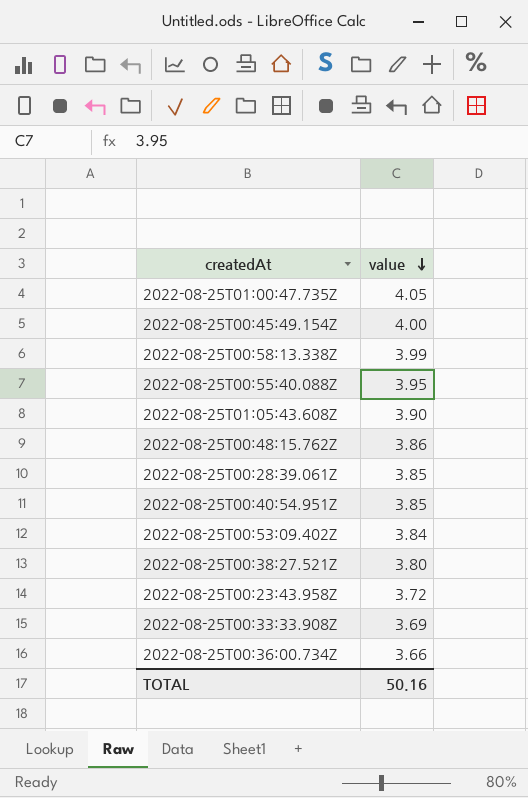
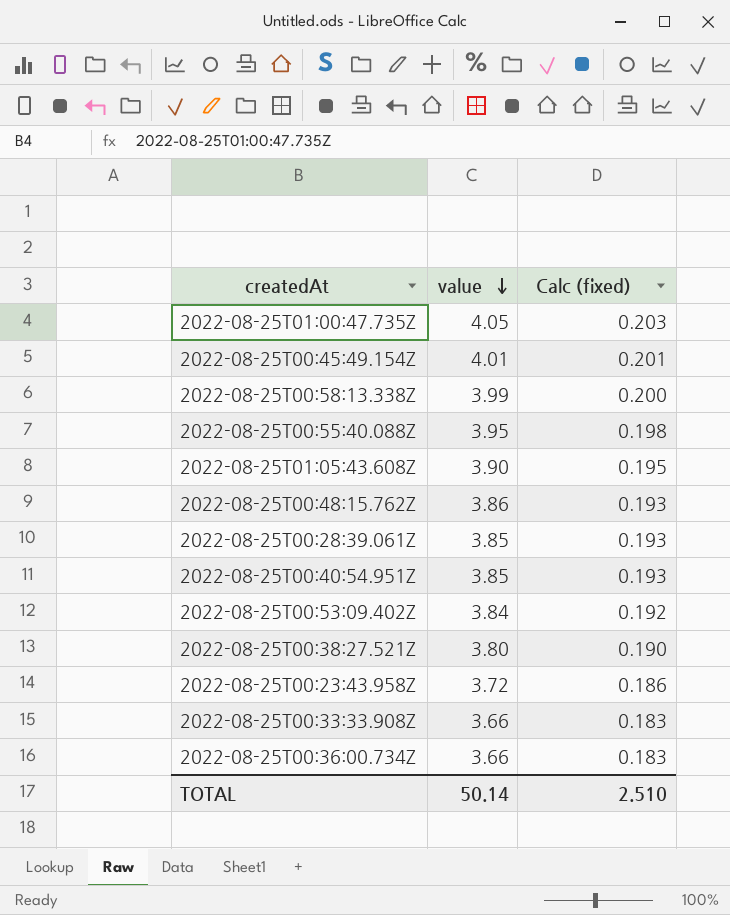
column Calc (fixed) | formula: none -> [value] * 0.05
2022-08-25T00:45:49.154Z | value: 4.00 -> 4.01
2022-08-25T00:33:33.908Z | value: 3.69 -> 3.66
TOTAL | value: 50.16 -> 50.14

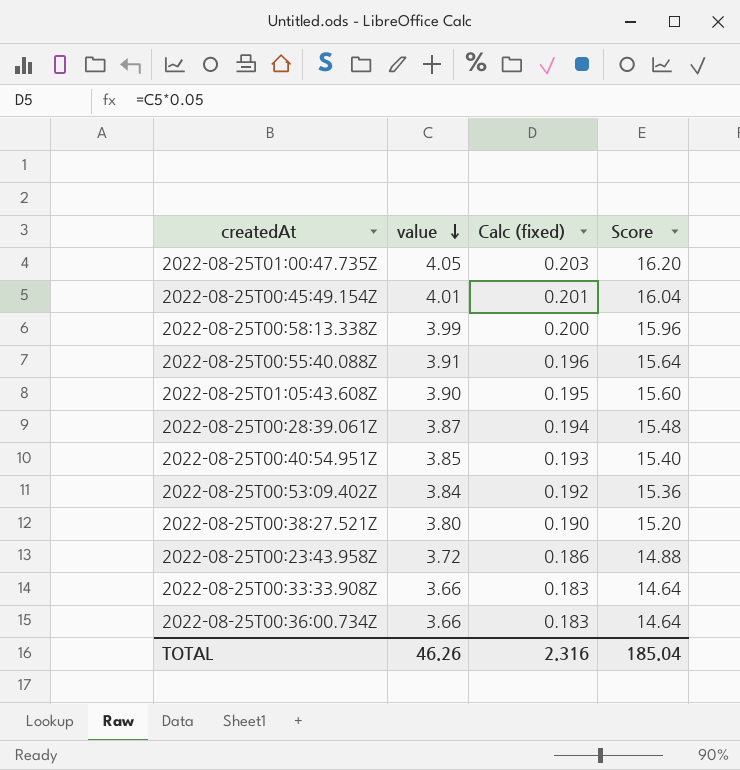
column Score | formula: none -> [value] * 4
row 2022-08-25T00:48:15.762Z: 3.86 | 0.193 -> none
2022-08-25T00:55:40.088Z | value: 3.95 -> 3.91
2022-08-25T00:55:40.088Z | Calc (fixed): 0.198 -> 0.196
2022-08-25T00:28:39.061Z | value: 3.85 -> 3.87
2022-08-25T00:28:39.061Z | Calc (fixed): 0.193 -> 0.194
TOTAL | value: 50.14 -> 46.26
TOTAL | Calc (fixed): 2.510 -> 2.316

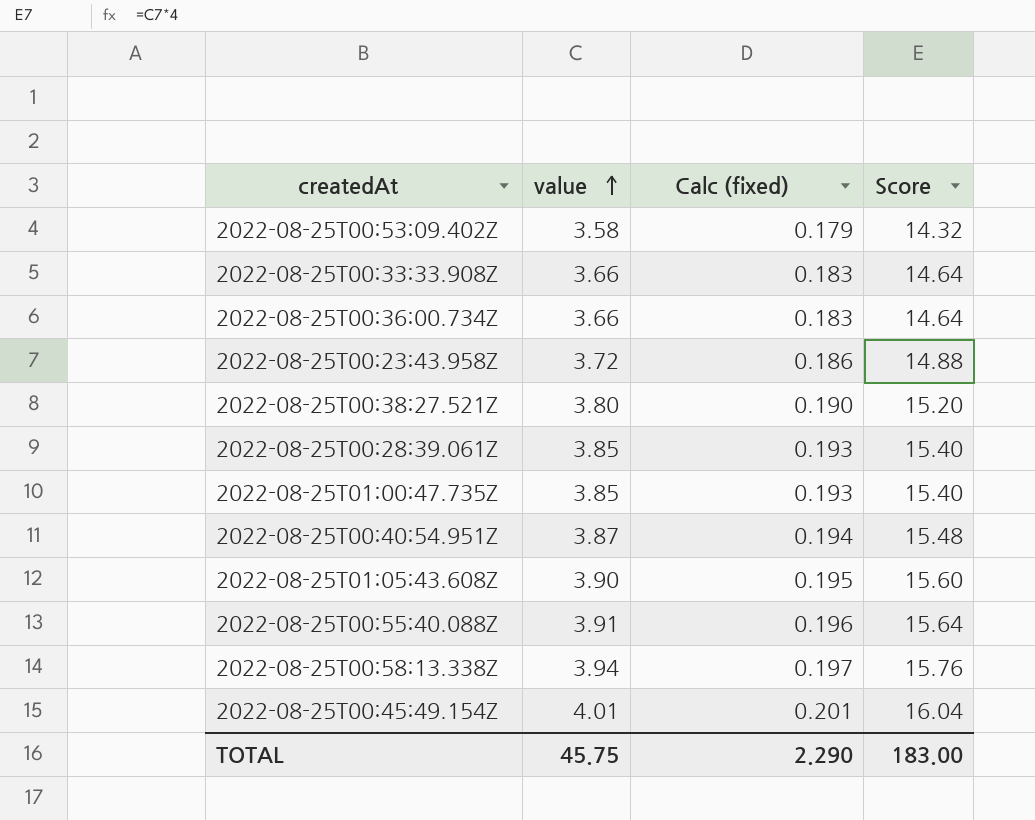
row order: value descending -> value ascending
2022-08-25T00:53:09.402Z | value: 3.84 -> 3.58
2022-08-25T00:53:09.402Z | Calc (fixed): 0.192 -> 0.179
2022-08-25T00:53:09.402Z | Score: 15.36 -> 14.32
2022-08-25T00:28:39.061Z | value: 3.87 -> 3.85
2022-08-25T00:28:39.061Z | Calc (fixed): 0.194 -> 0.193
2022-08-25T00:28:39.061Z | Score: 15.48 -> 15.40
2022-08-25T01:00:47.735Z | value: 4.05 -> 3.85
2022-08-25T01:00:47.735Z | Calc (fixed): 0.203 -> 0.193
2022-08-25T01:00:47.735Z | Score: 16.20 -> 15.40
2022-08-25T00:40:54.951Z | value: 3.85 -> 3.87
2022-08-25T00:40:54.951Z | Calc (fixed): 0.193 -> 0.194
2022-08-25T00:40:54.951Z | Score: 15.40 -> 15.48
2022-08-25T00:58:13.338Z | value: 3.99 -> 3.94
2022-08-25T00:58:13.338Z | Calc (fixed): 0.200 -> 0.197
2022-08-25T00:58:13.338Z | Score: 15.96 -> 15.76
TOTAL | value: 46.26 -> 45.75
TOTAL | Calc (fixed): 2.316 -> 2.290
TOTAL | Score: 185.04 -> 183.00

